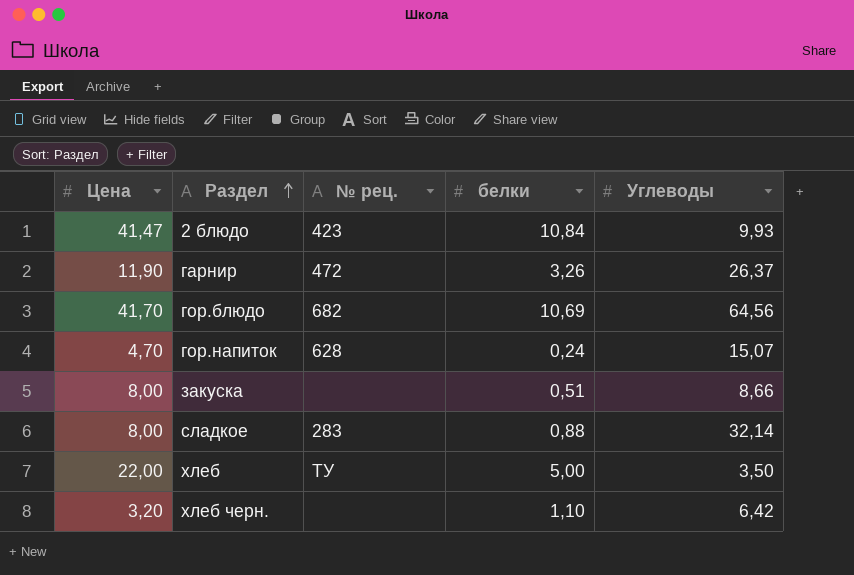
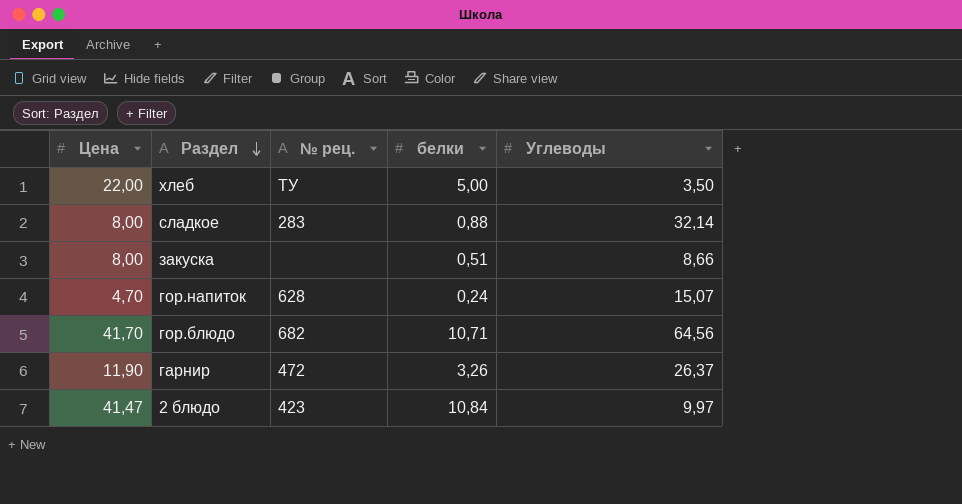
row order: Раздел ascending -> Раздел descending
row хлеб черн.: 3,20 | none | 1,10 | 6,42 -> none
гор.блюдо | белки: 10,69 -> 10,71
2 блюдо | Углеводы: 9,93 -> 9,97

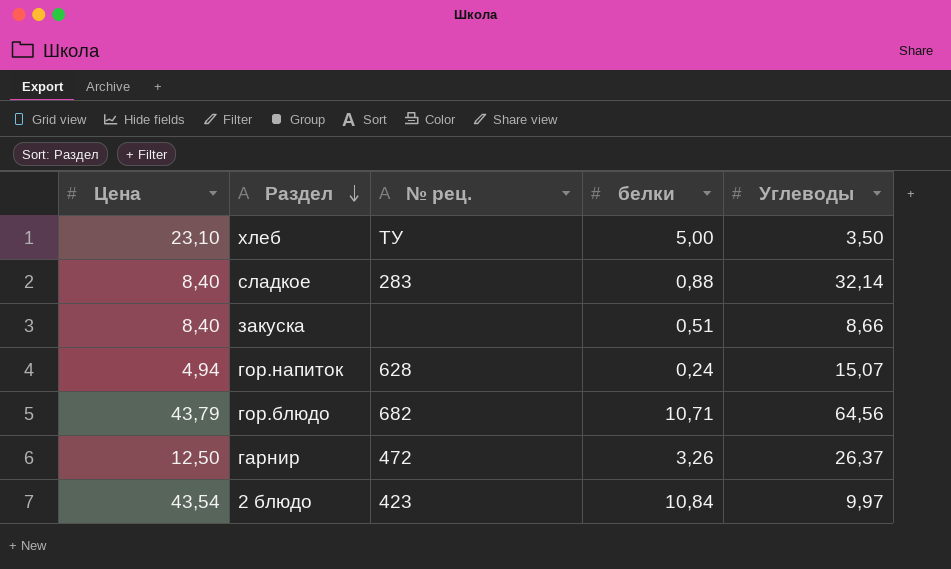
хлеб | Цена: 22,00 -> 23,10
сладкое | Цена: 8,00 -> 8,40
закуска | Цена: 8,00 -> 8,40
гор.напиток | Цена: 4,70 -> 4,94
гор.блюдо | Цена: 41,70 -> 43,79
гарнир | Цена: 11,90 -> 12,50
2 блюдо | Цена: 41,47 -> 43,54

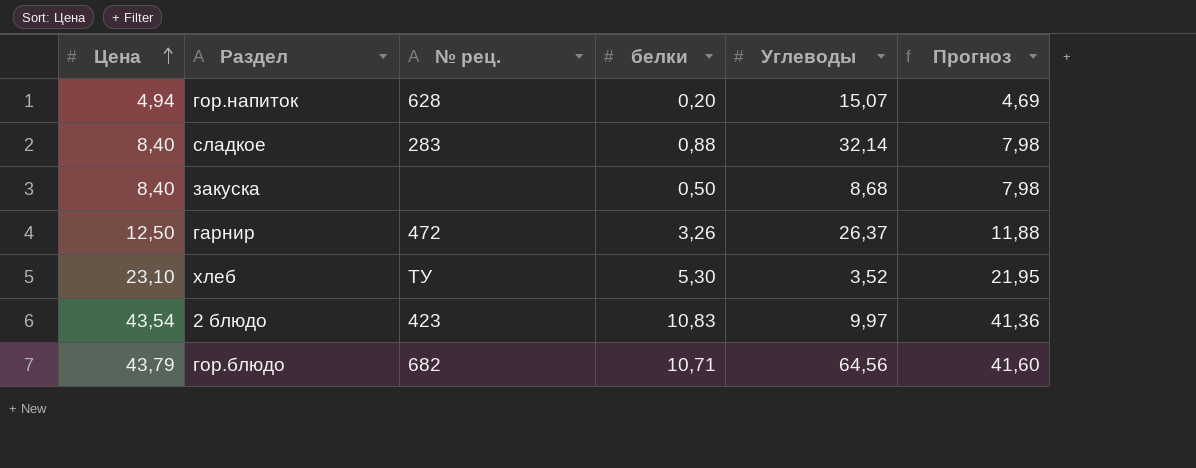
row order: Раздел descending -> Цена ascending
column Прогноз | formula: none -> [Цена] * 0,95
гор.напиток | белки: 0,24 -> 0,20
закуска | белки: 0,51 -> 0,50
закуска | Углеводы: 8,66 -> 8,68
хлеб | белки: 5,00 -> 5,30
хлеб | Углеводы: 3,50 -> 3,52
2 блюдо | белки: 10,84 -> 10,83

